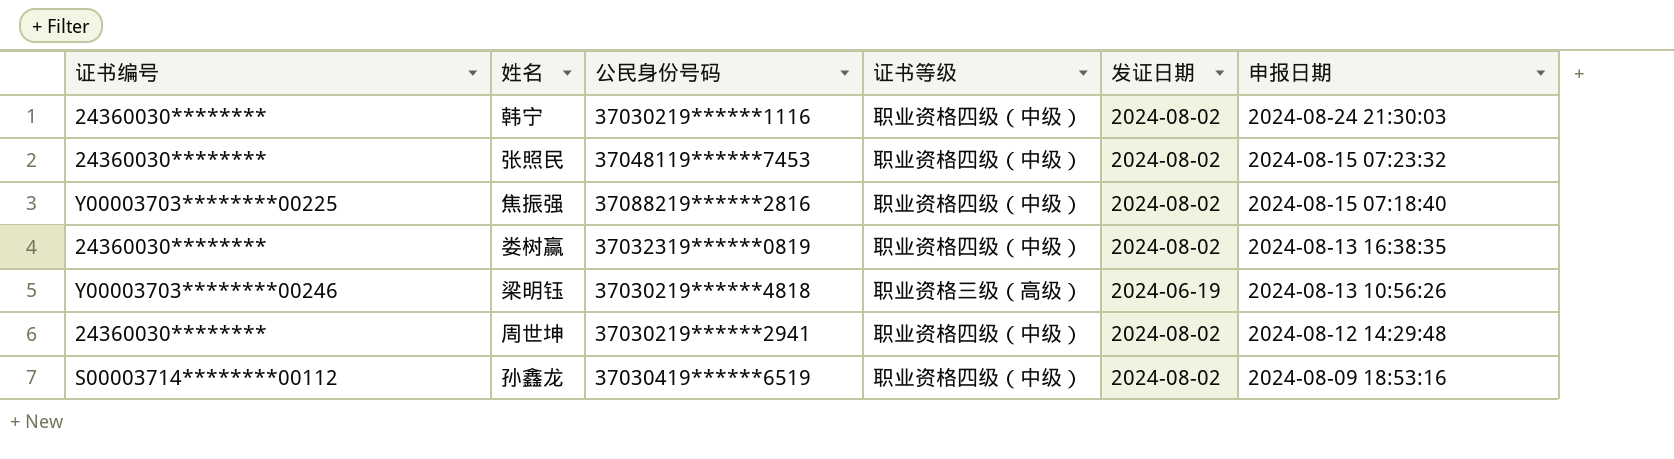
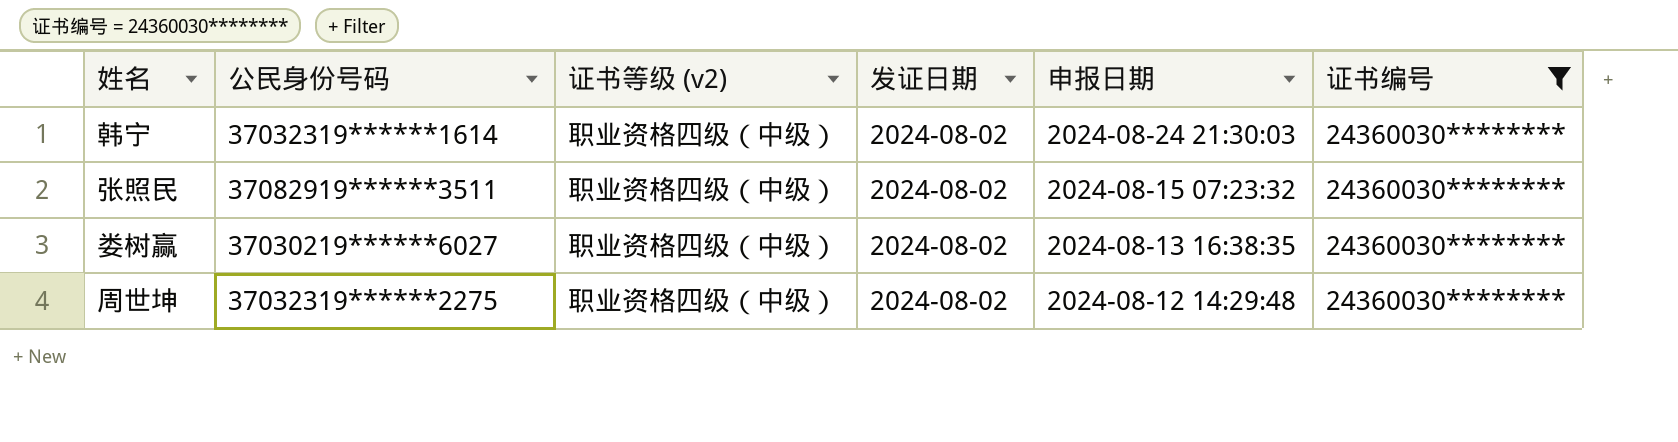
filter: none -> 证书编号 = 24360030********
column name: 证书等级 -> 证书等级 (v2)
column 证书编号 | position: 1 -> 6
韩宁 | 公民身份号码: 37030219******1116 -> 37032319******1614
张照民 | 公民身份号码: 37048119******7453 -> 37082919******3511
娄树赢 | 公民身份号码: 37032319******0819 -> 37030219******6027
周世坤 | 公民身份号码: 37030219******2941 -> 37032319******2275

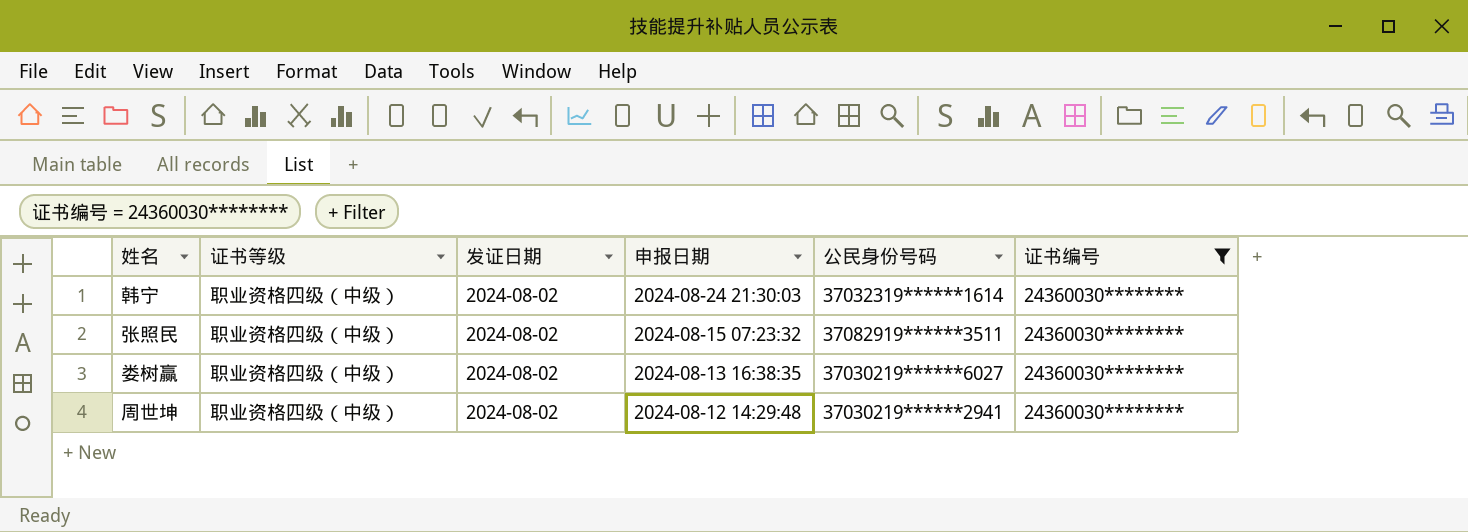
column name: 证书等级 (v2) -> 证书等级
column 公民身份号码 | position: 2 -> 5
周世坤 | 公民身份号码: 37032319******2275 -> 37030219******2941

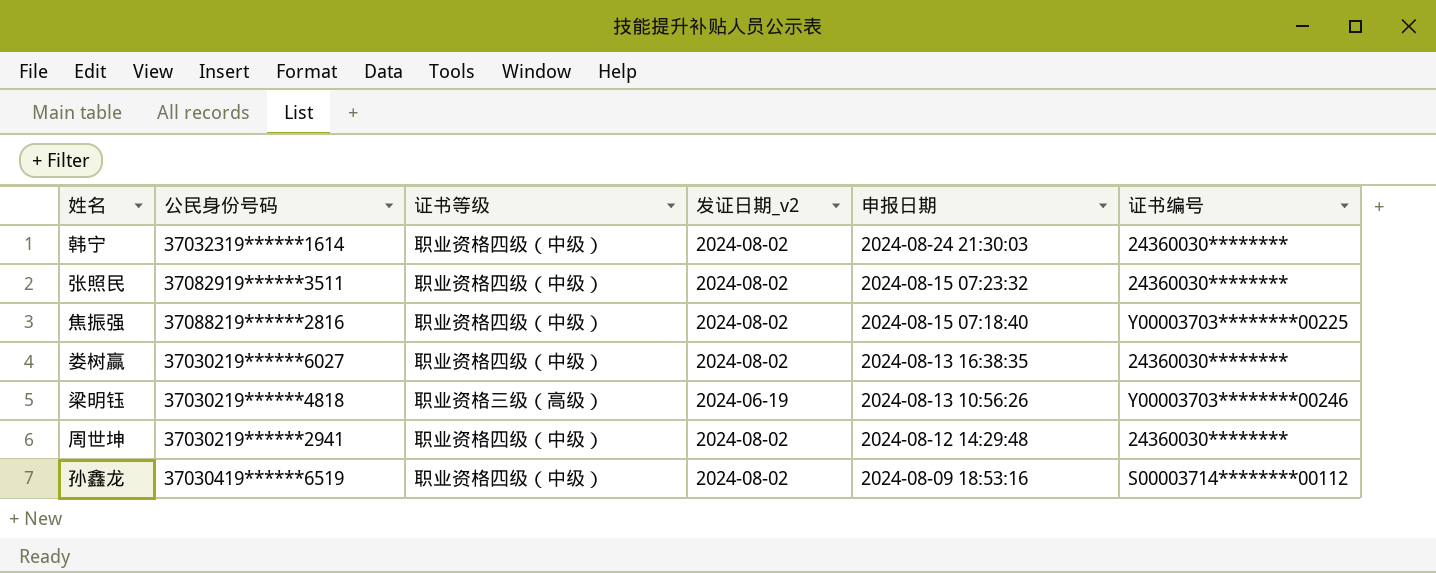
filter: 证书编号 = 24360030******** -> none
column 公民身份号码 | position: 5 -> 2
column name: 发证日期 -> 发证日期_v2

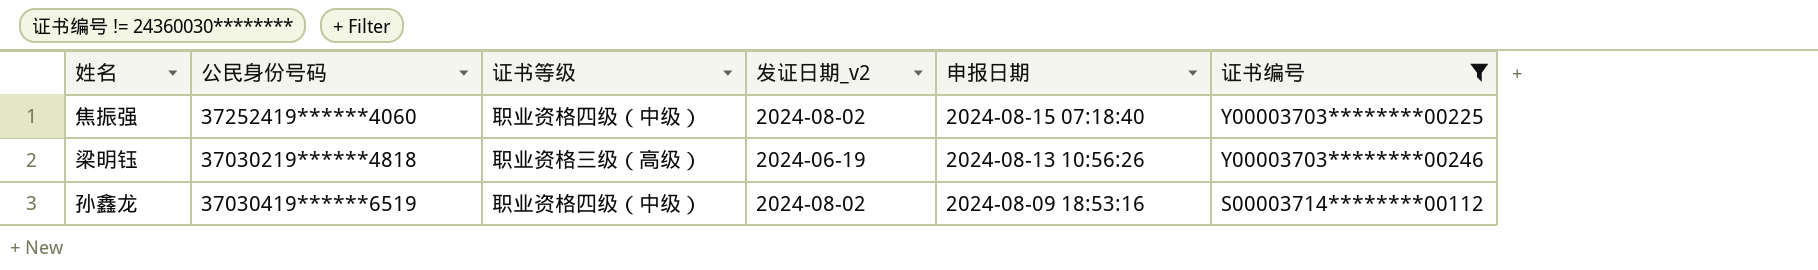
filter: none -> 证书编号 != 24360030********
焦振强 | 公民身份号码: 37088219******2816 -> 37252419******4060

